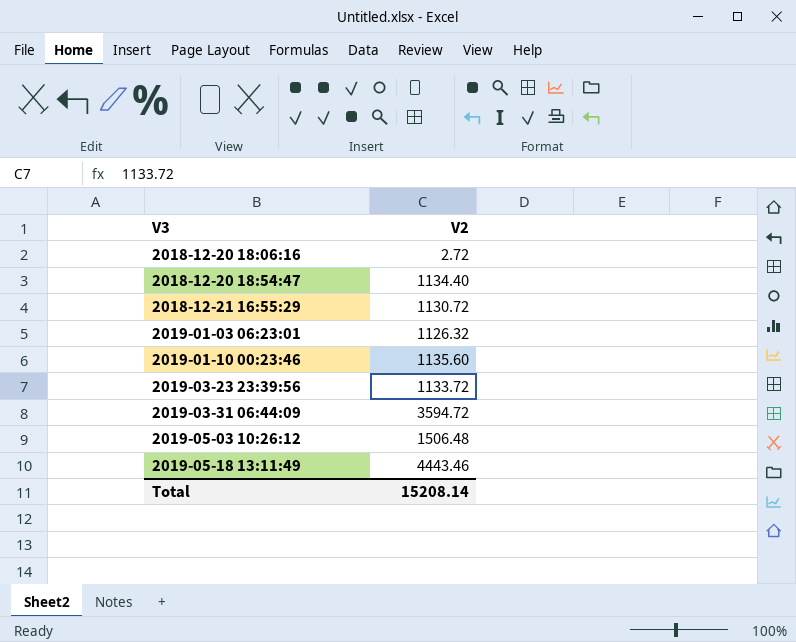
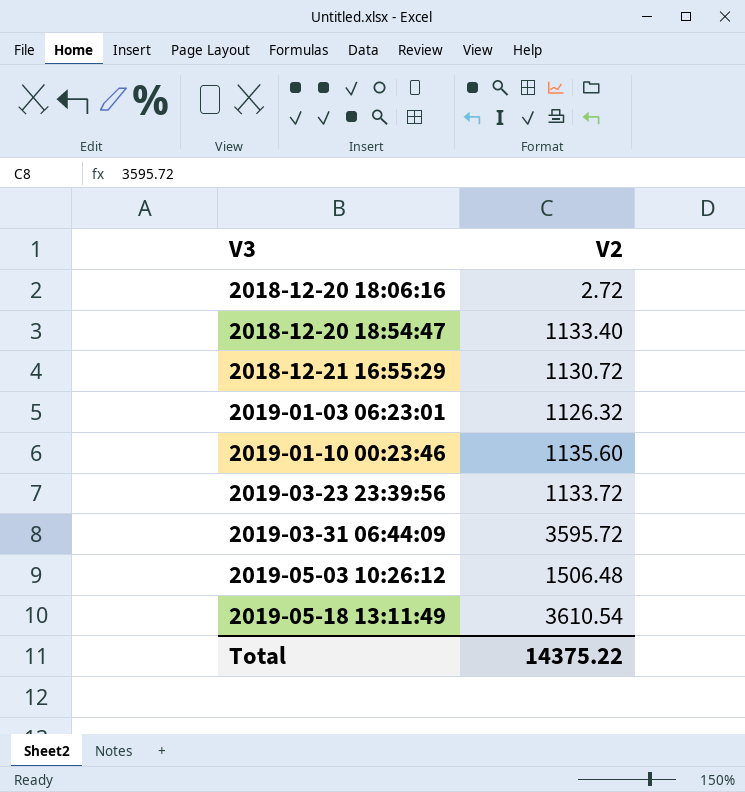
2018-12-20 18:54:47 | V2: 1134.40 -> 1133.40
2019-03-31 06:44:09 | V2: 3594.72 -> 3595.72
2019-05-18 13:11:49 | V2: 4443.46 -> 3610.54
Total | V2: 15208.14 -> 14375.22

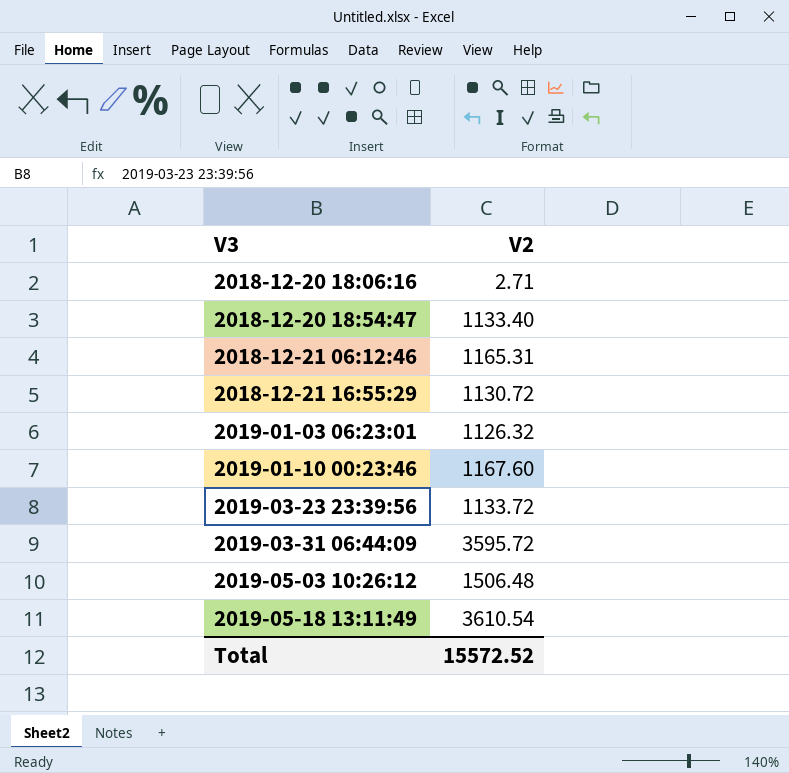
2018-12-20 18:06:16 | V2: 2.72 -> 2.71
row 2018-12-21 06:12:46: none -> 1165.31
2019-01-10 00:23:46 | V2: 1135.60 -> 1167.60
Total | V2: 14375.22 -> 15572.52

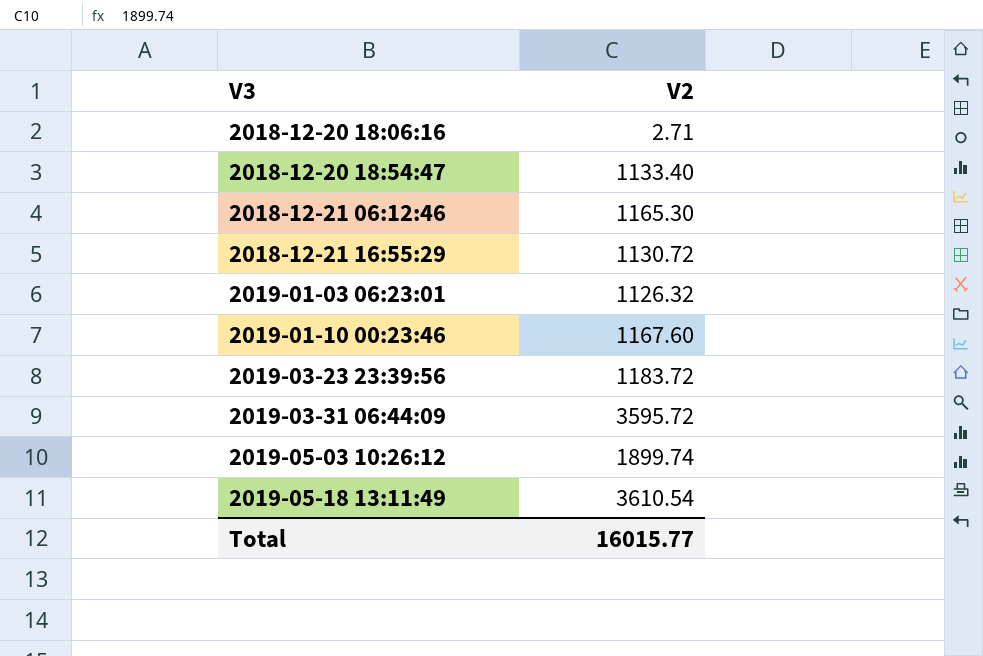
2018-12-21 06:12:46 | V2: 1165.31 -> 1165.30
2019-03-23 23:39:56 | V2: 1133.72 -> 1183.72
2019-05-03 10:26:12 | V2: 1506.48 -> 1899.74
Total | V2: 15572.52 -> 16015.77

